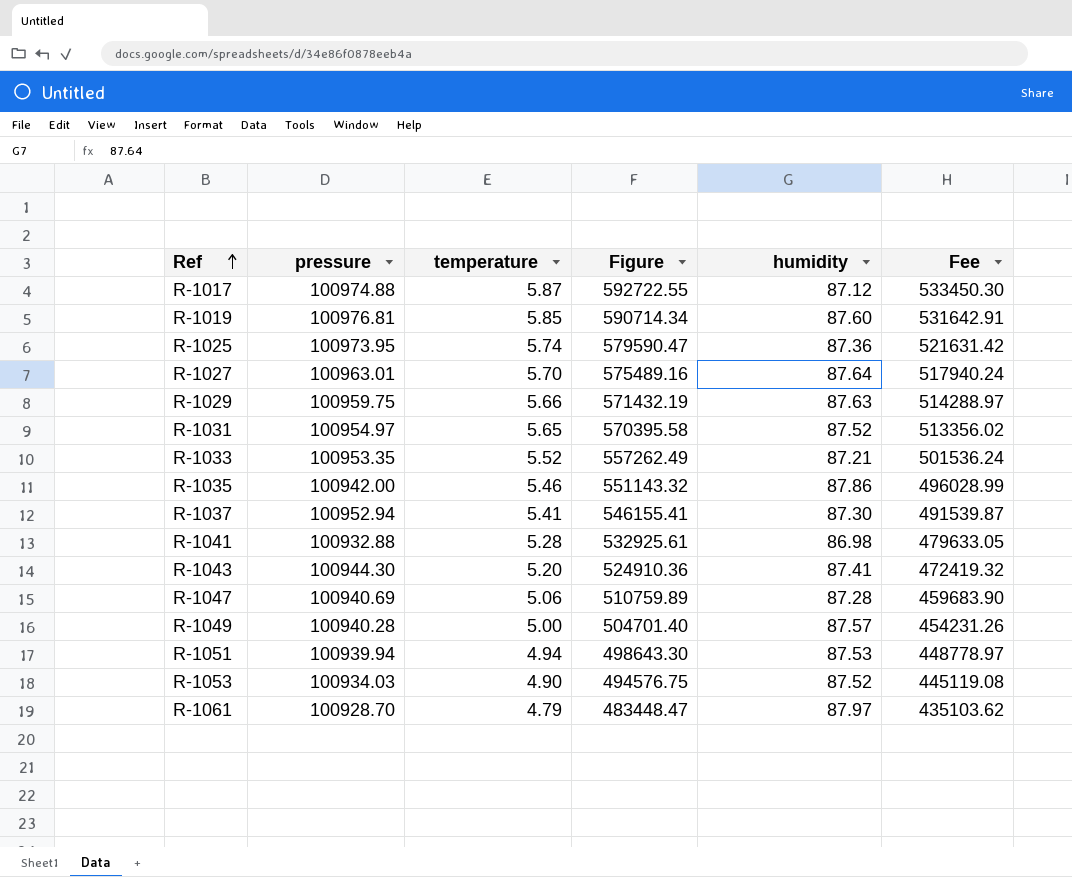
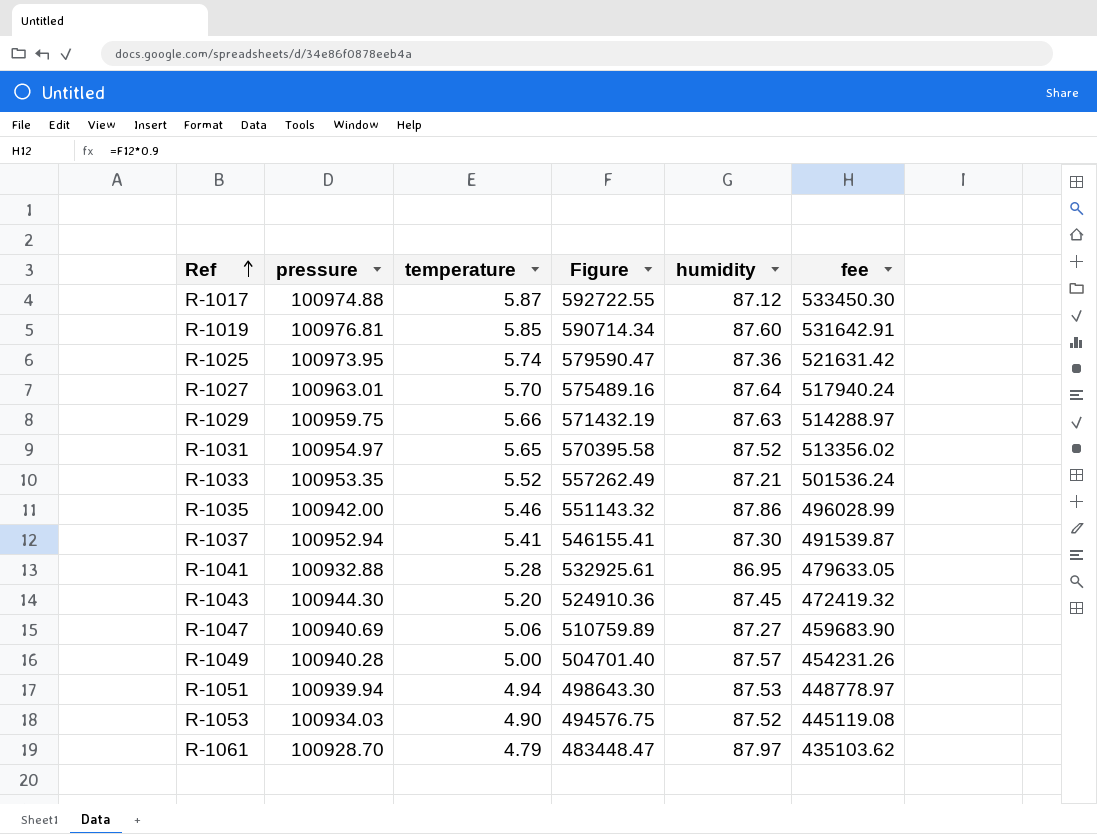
column name: Fee -> fee
R-1041 | humidity: 86.98 -> 86.95
R-1043 | humidity: 87.41 -> 87.45
R-1047 | humidity: 87.28 -> 87.27

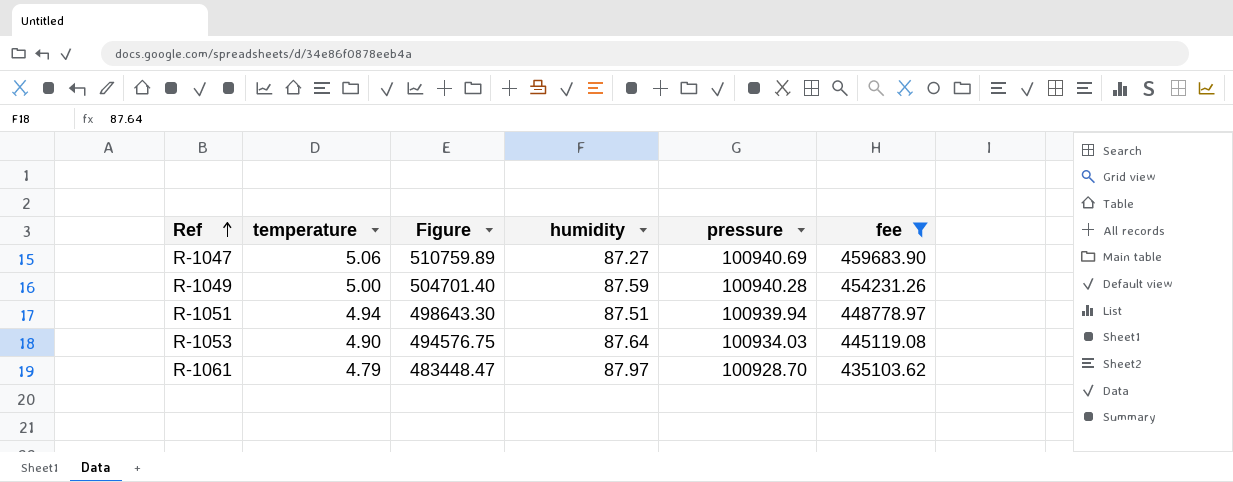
filter: none -> fee <= 459683.90
column pressure | position: 2 -> 5
R-1049 | humidity: 87.57 -> 87.59
R-1051 | humidity: 87.53 -> 87.51
R-1053 | humidity: 87.52 -> 87.64

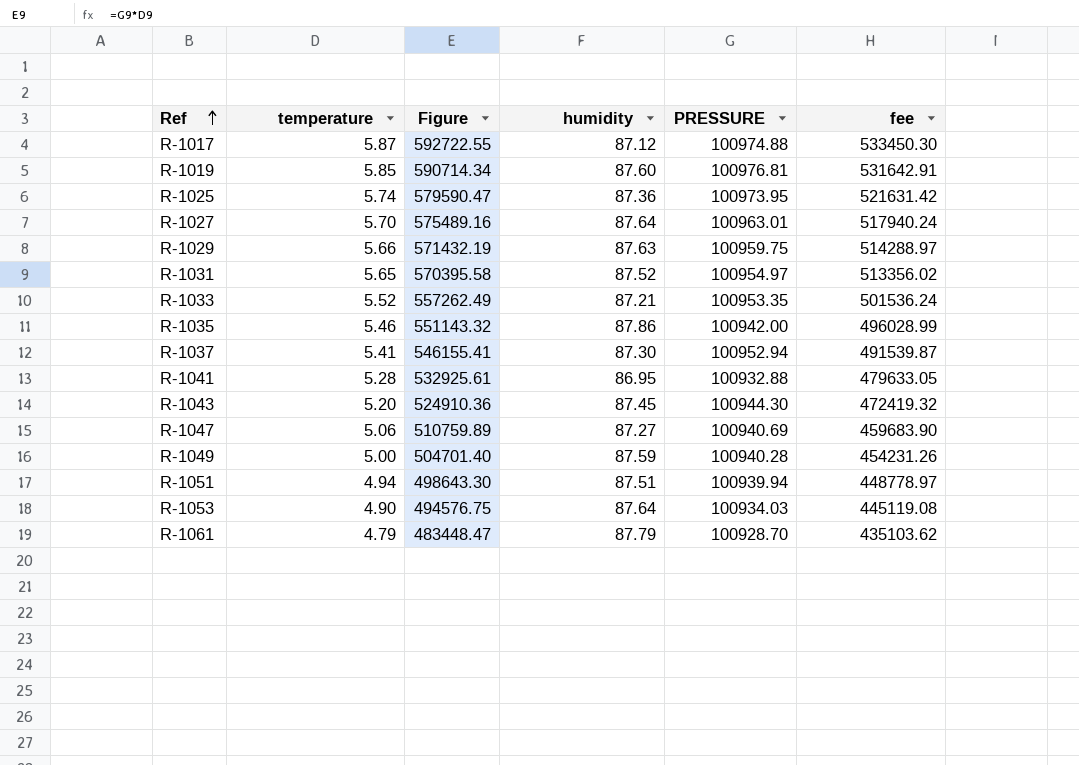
filter: fee <= 459683.90 -> none
column name: pressure -> PRESSURE
R-1061 | humidity: 87.97 -> 87.79

